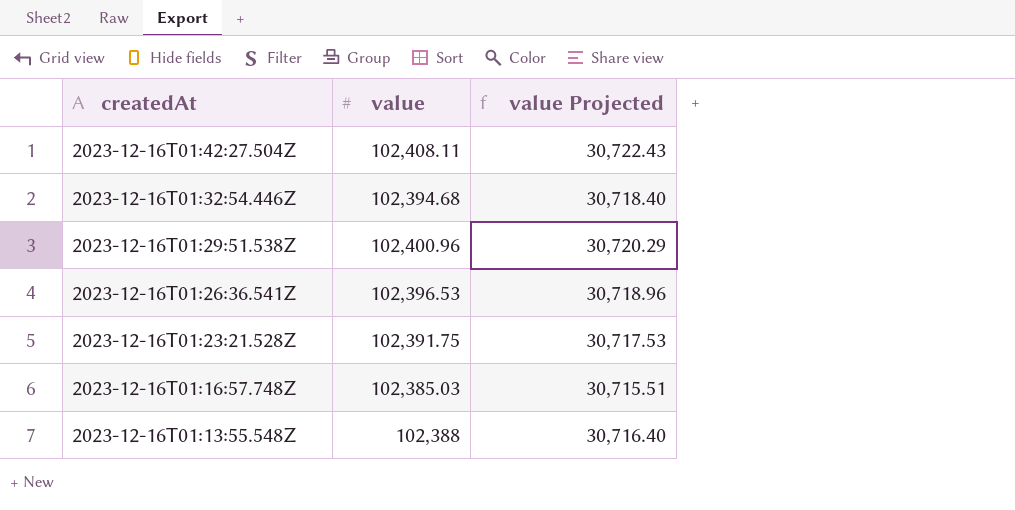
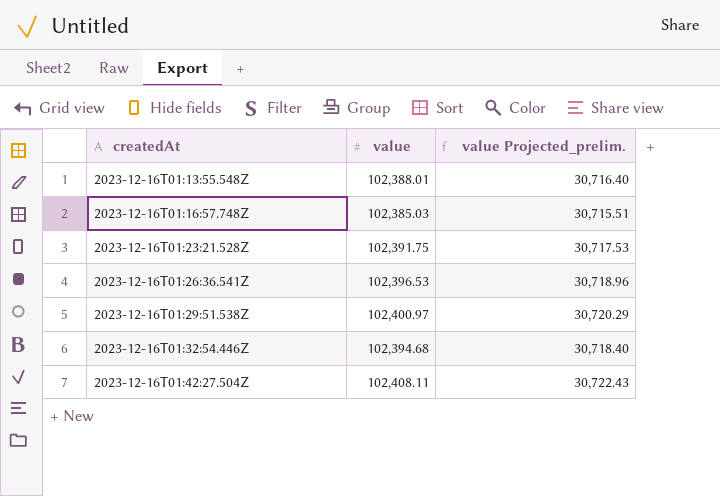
row order: createdAt descending -> createdAt ascending
column name: value Projected -> value Projected_prelim.
2023-12-16T01:13:55.548Z | value: 102,388 -> 102,388.01
2023-12-16T01:29:51.538Z | value: 102,400.96 -> 102,400.97

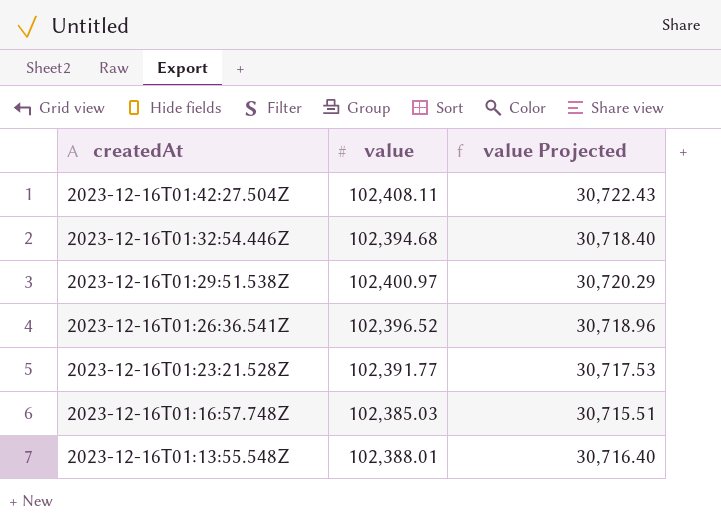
row order: createdAt ascending -> createdAt descending
column name: value Projected_prelim. -> value Projected
2023-12-16T01:26:36.541Z | value: 102,396.53 -> 102,396.52
2023-12-16T01:23:21.528Z | value: 102,391.75 -> 102,391.77

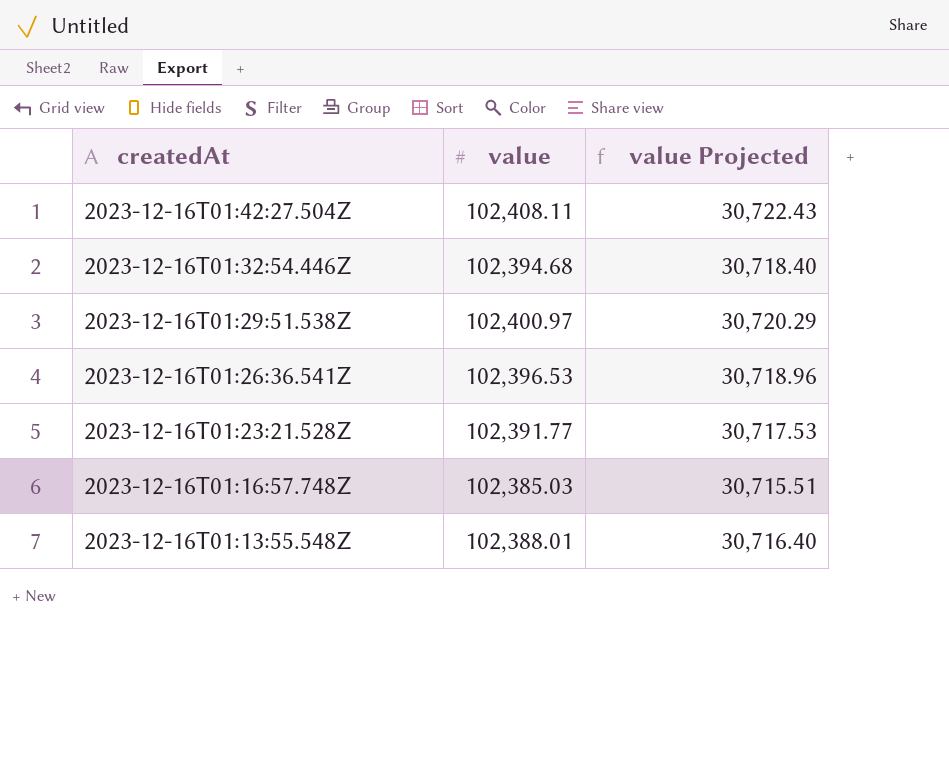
2023-12-16T01:26:36.541Z | value: 102,396.52 -> 102,396.53

